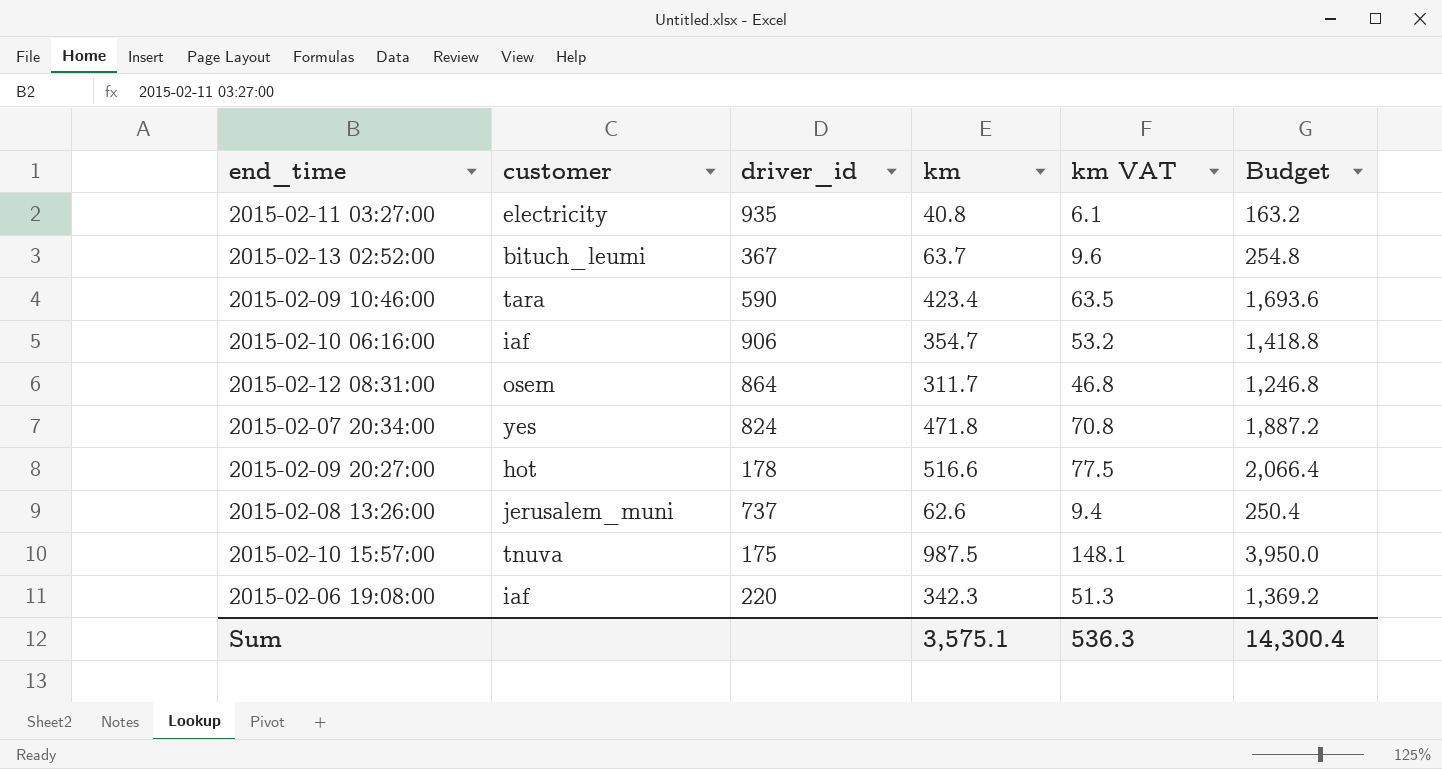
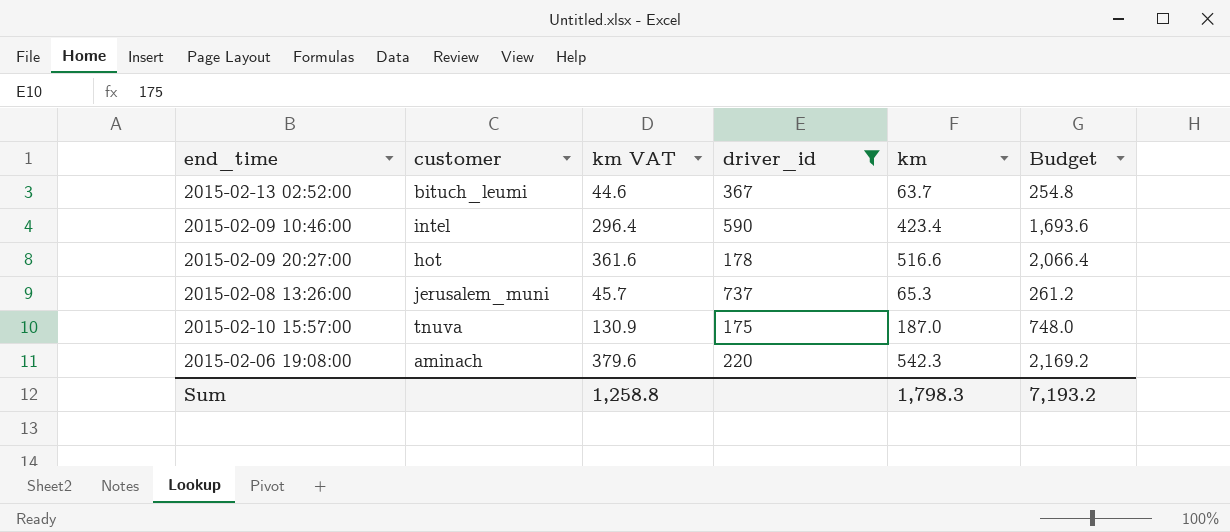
filter: none -> driver_id <= 737
column km VAT | formula: [km] * 0.15 -> [km] * 0.7
column km VAT | position: 5 -> 3
2015-02-09 10:46:00 | customer: tara -> intel
2015-02-08 13:26:00 | km: 62.6 -> 65.3
2015-02-08 13:26:00 | Budget: 250.4 -> 261.2
2015-02-10 15:57:00 | km: 987.5 -> 187.0
2015-02-10 15:57:00 | Budget: 3,950.0 -> 748.0
2015-02-06 19:08:00 | customer: iaf -> aminach
2015-02-06 19:08:00 | km: 342.3 -> 542.3
2015-02-06 19:08:00 | Budget: 1,369.2 -> 2,169.2
Sum | km VAT: 536.3 -> 1,258.8
Sum | km: 3,575.1 -> 1,798.3
Sum | Budget: 14,300.4 -> 7,193.2

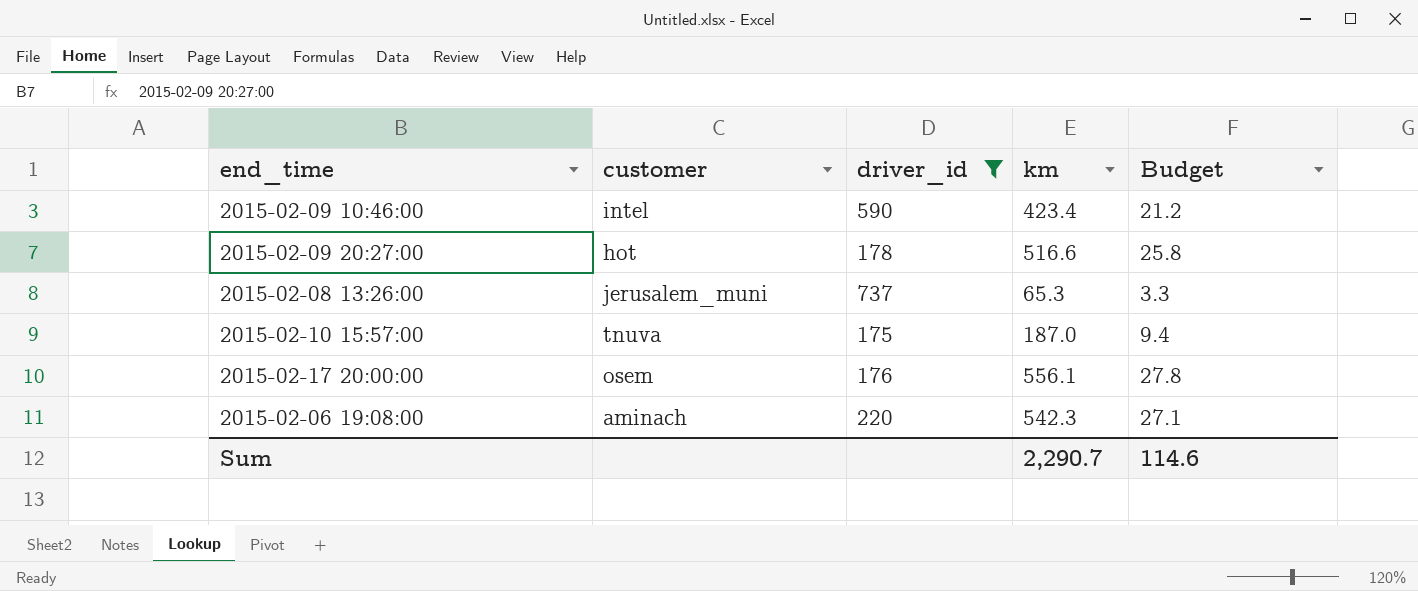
column km VAT | formula: [km] * 0.7 -> none
column Budget | formula: [km] * 4 -> [km] * 0.05
row 2015-02-13 02:52:00: bituch_leumi | 44.6 | 367 | 63.7 | 254.8 -> none
row 2015-02-17 20:00:00: none -> osem | 176 | 556.1 | 27.8
Sum | km: 1,798.3 -> 2,290.7
Sum | Budget: 7,193.2 -> 114.6

